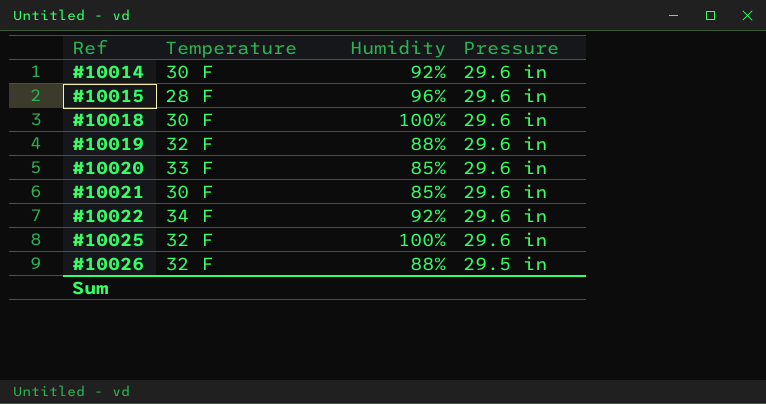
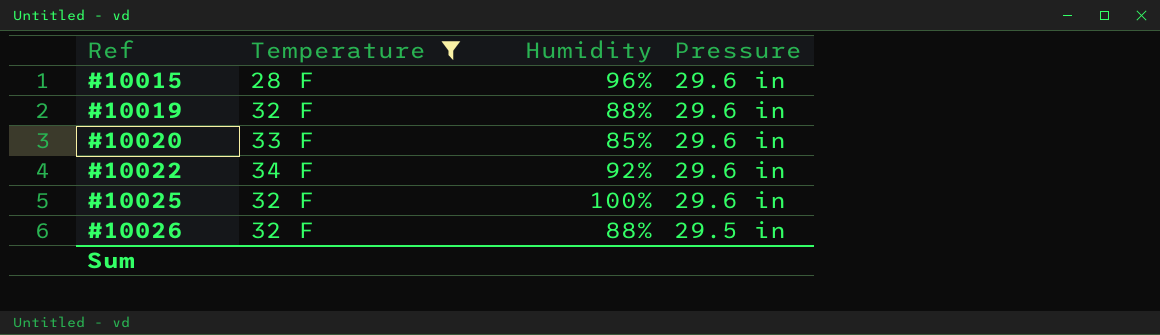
filter: none -> Temperature != 30 F

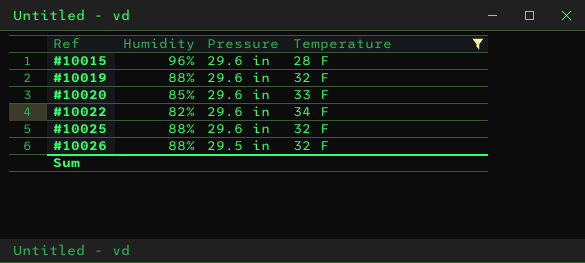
column Temperature | position: 2 -> 4
#10022 | Humidity: 92% -> 82%
#10025 | Humidity: 100% -> 88%

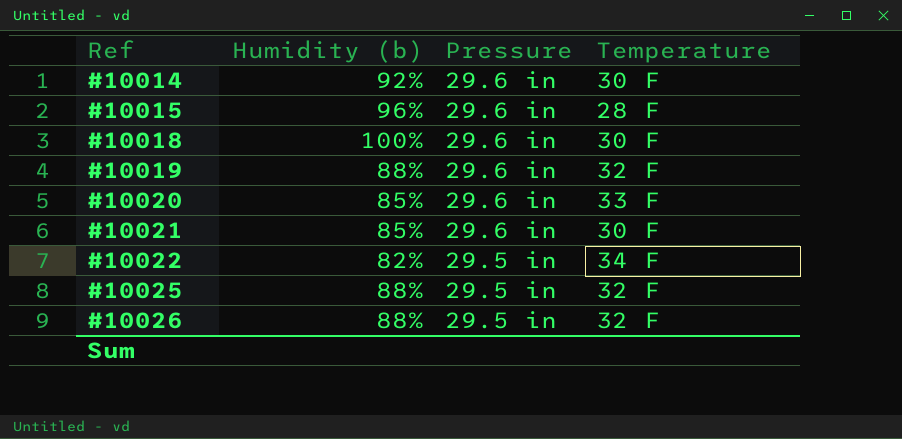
filter: Temperature != 30 F -> none
column name: Humidity -> Humidity (b)
#10022 | Pressure: 29.6 in -> 29.5 in
#10025 | Pressure: 29.6 in -> 29.5 in

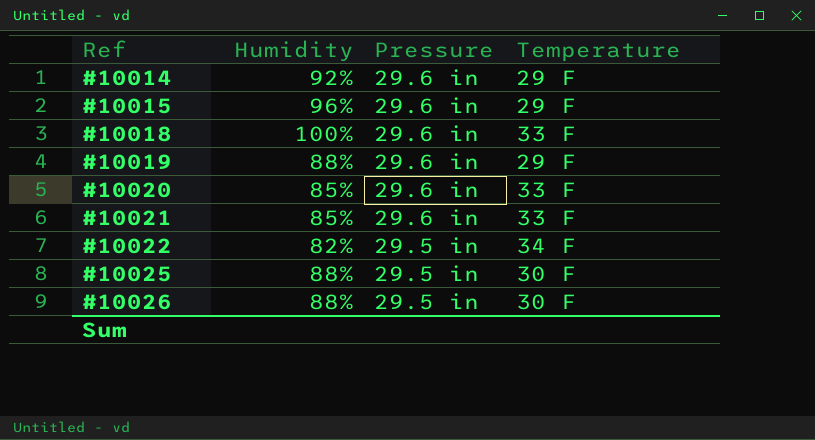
column name: Humidity (b) -> Humidity
#10014 | Temperature: 30 F -> 29 F
#10015 | Temperature: 28 F -> 29 F
#10018 | Temperature: 30 F -> 33 F
#10019 | Temperature: 32 F -> 29 F
#10021 | Temperature: 30 F -> 33 F
#10025 | Temperature: 32 F -> 30 F
#10026 | Temperature: 32 F -> 30 F

